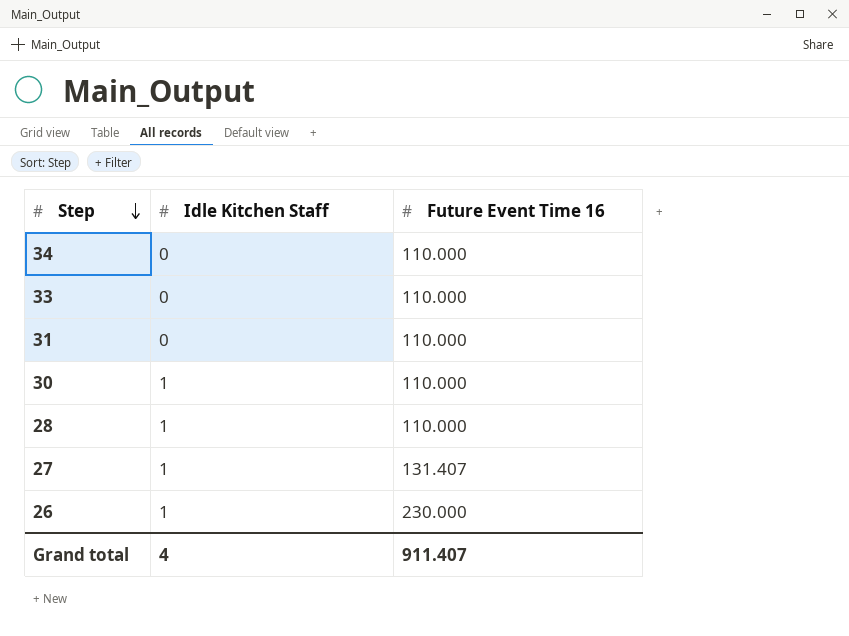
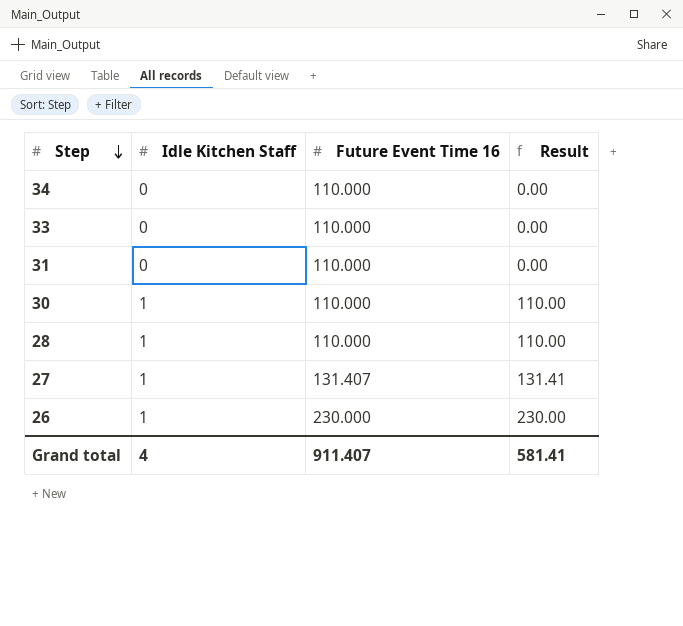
column Result | formula: none -> [Idle Kitchen Staff] * [Future Event Time 16]

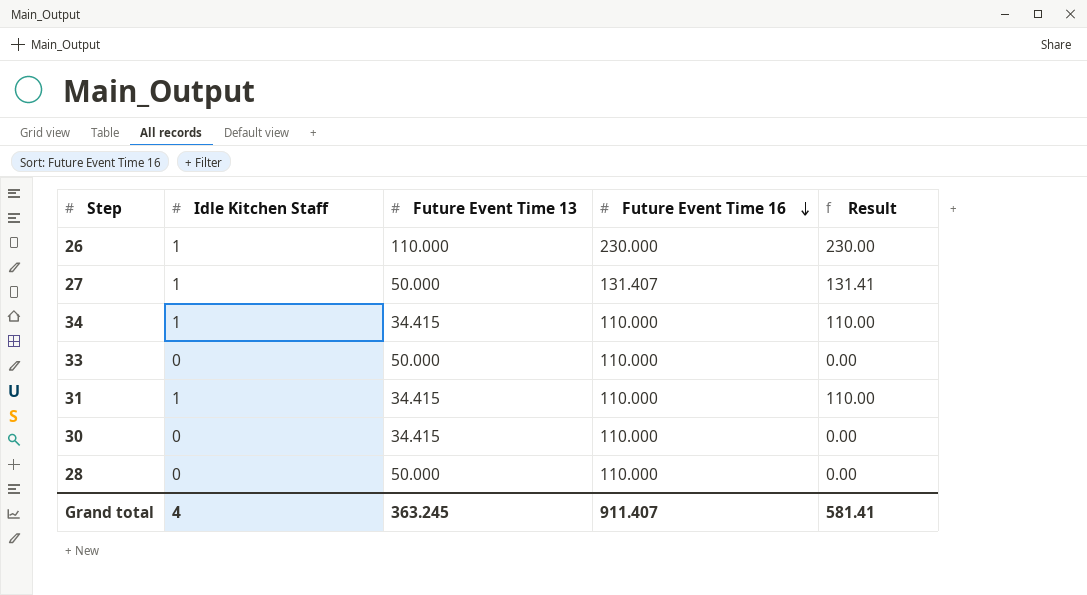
row order: Step descending -> Future Event Time 16 descending
column Future Event Time 13 | position: none -> 3
34 | Idle Kitchen Staff: 0 -> 1
34 | Result: 0.00 -> 110.00
31 | Idle Kitchen Staff: 0 -> 1
31 | Result: 0.00 -> 110.00
30 | Idle Kitchen Staff: 1 -> 0
30 | Result: 110.00 -> 0.00
28 | Idle Kitchen Staff: 1 -> 0
28 | Result: 110.00 -> 0.00

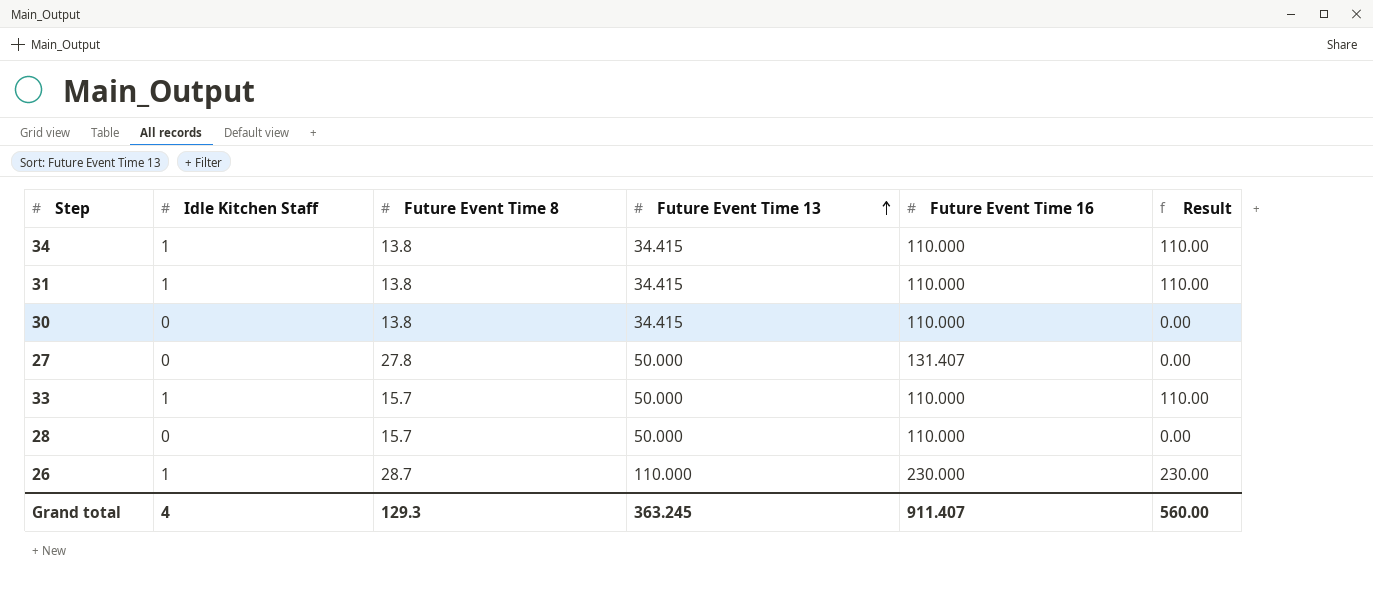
row order: Future Event Time 16 descending -> Future Event Time 13 ascending
column Future Event Time 8 | position: none -> 3
27 | Idle Kitchen Staff: 1 -> 0
27 | Result: 131.41 -> 0.00
33 | Idle Kitchen Staff: 0 -> 1
33 | Result: 0.00 -> 110.00
Grand total | Result: 581.41 -> 560.00

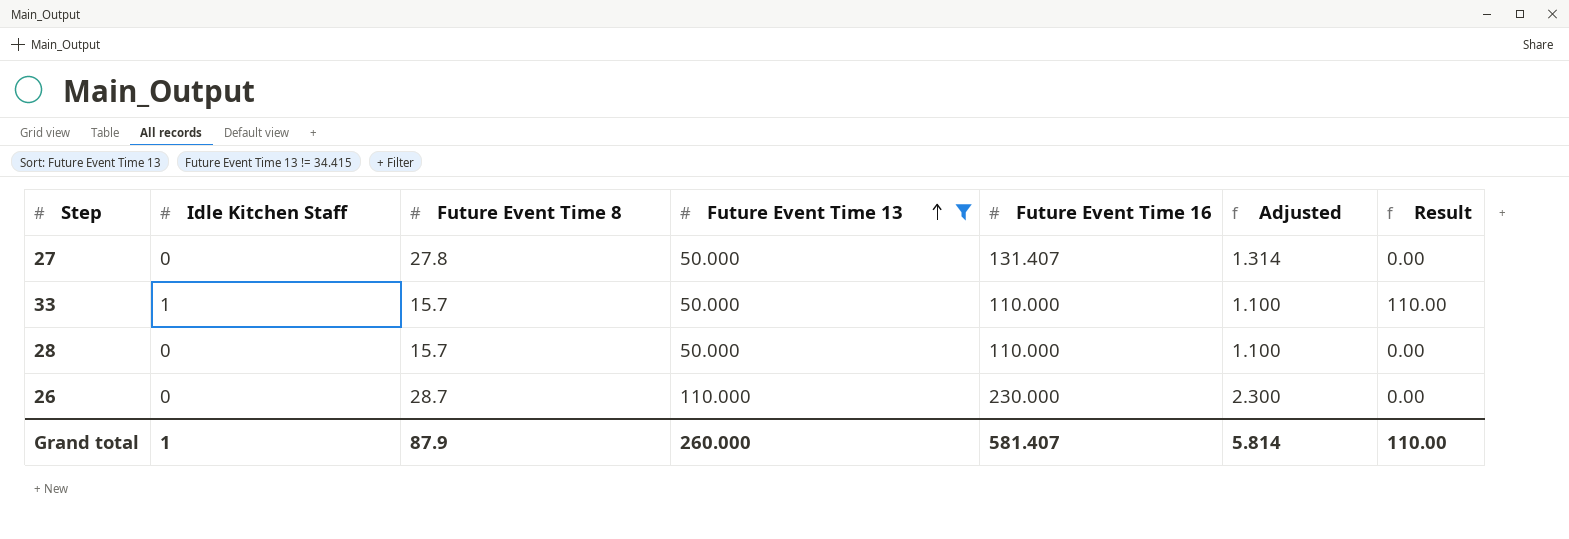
filter: none -> Future Event Time 13 != 34.415
column Adjusted | formula: none -> [Future Event Time 16] * 0.01
26 | Idle Kitchen Staff: 1 -> 0
26 | Result: 230.00 -> 0.00
Grand total | Idle Kitchen Staff: 4 -> 1
Grand total | Future Event Time 8: 129.3 -> 87.9
Grand total | Future Event Time 13: 363.245 -> 260.000
Grand total | Future Event Time 16: 911.407 -> 581.407
Grand total | Result: 560.00 -> 110.00

